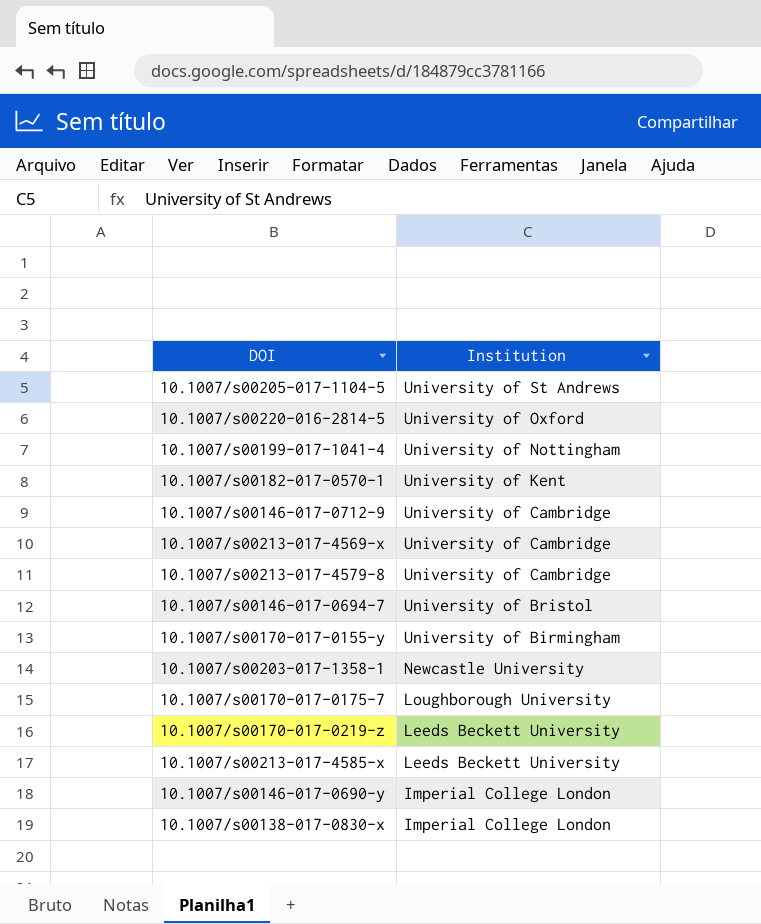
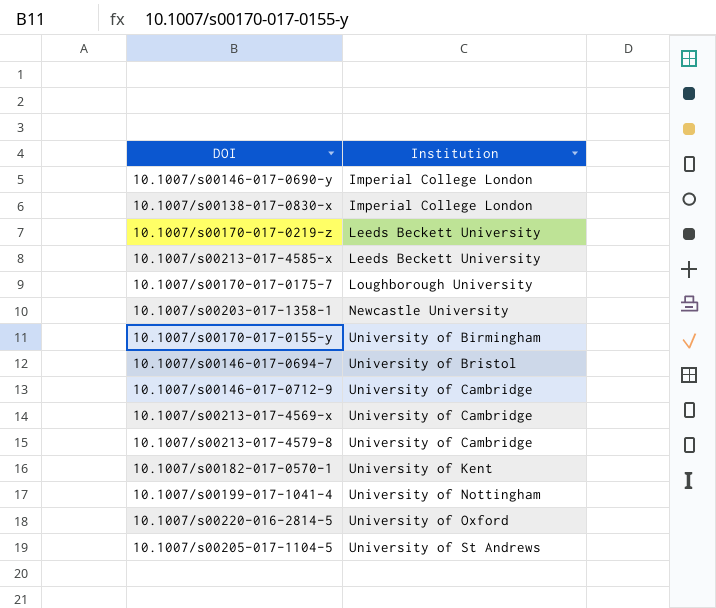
row order: Institution descending -> Institution ascending

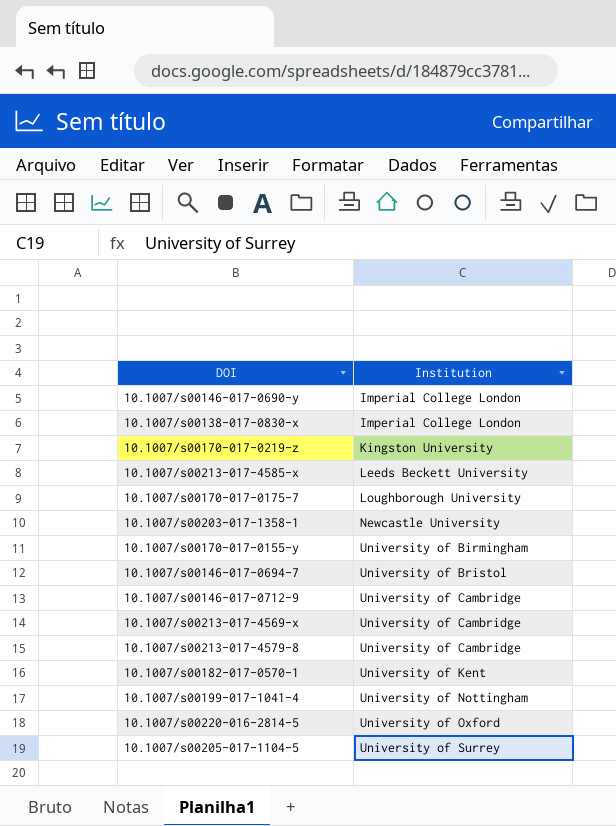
10.1007/s00170-017-0219-z | Institution: Leeds Beckett University -> Kingston University
10.1007/s00205-017-1104-5 | Institution: University of St Andrews -> University of Surrey

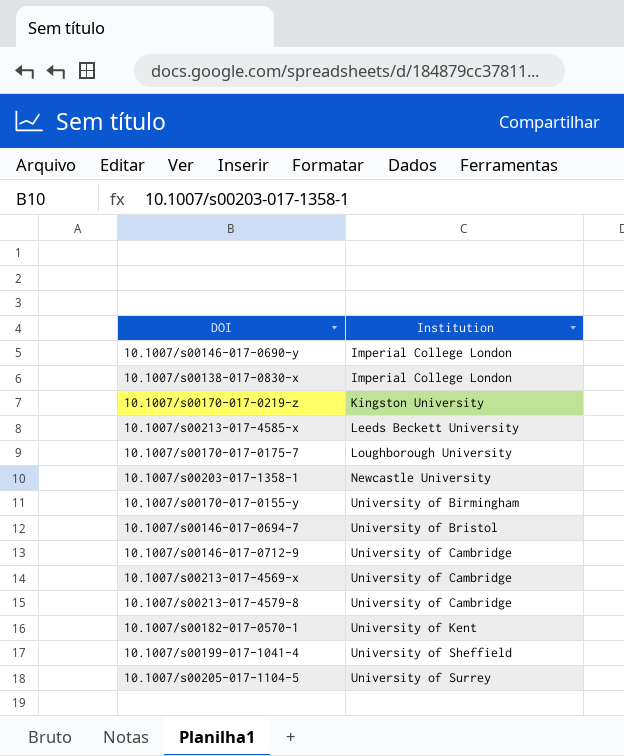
row 10.1007/s00220-016-2814-5: University of Oxford -> none
10.1007/s00199-017-1041-4 | Institution: University of Nottingham -> University of Sheffield

